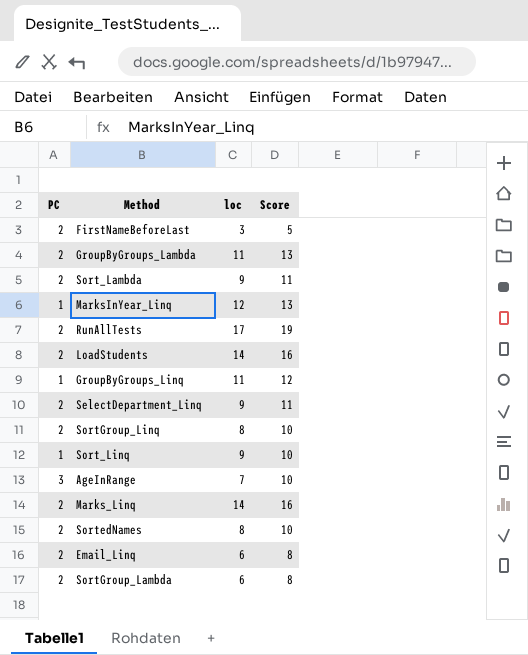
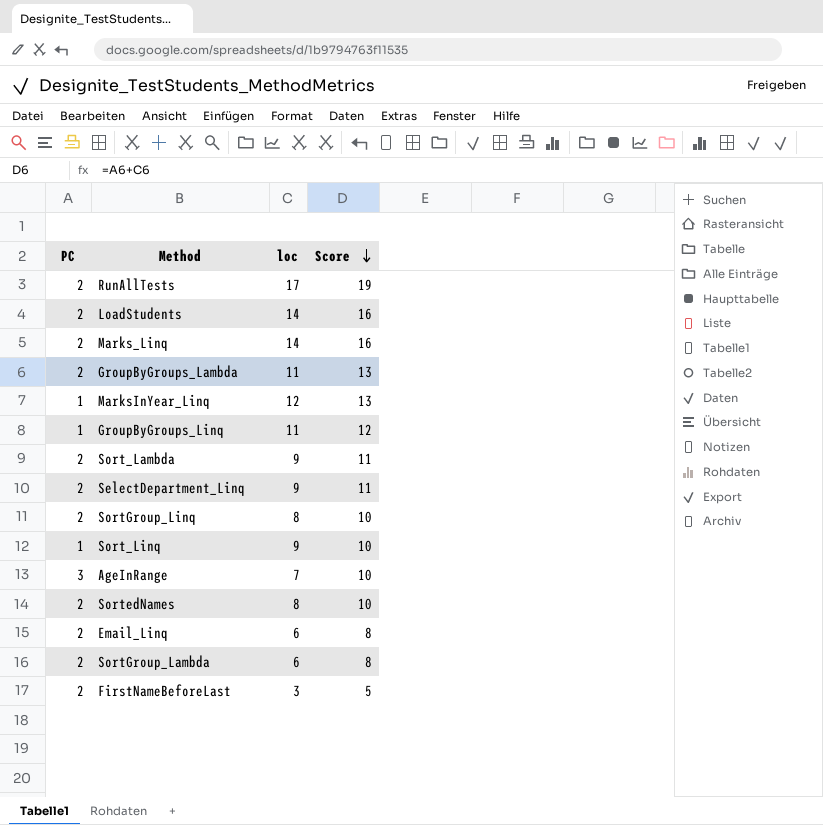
row order: none -> Score descending

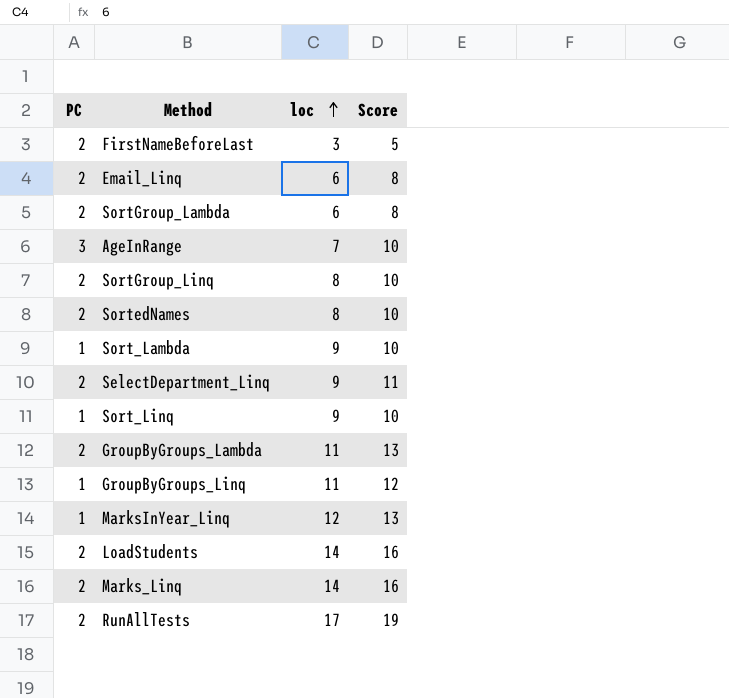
row order: Score descending -> loc ascending
Sort_Lambda | PC: 2 -> 1
Sort_Lambda | Score: 11 -> 10

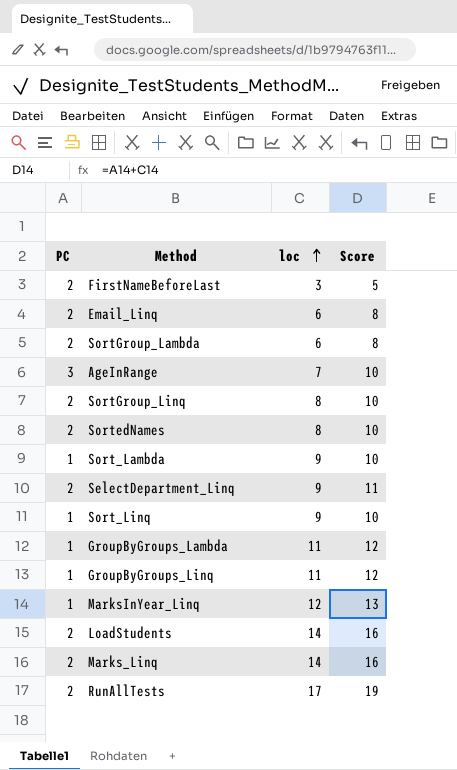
GroupByGroups_Lambda | PC: 2 -> 1
GroupByGroups_Lambda | Score: 13 -> 12

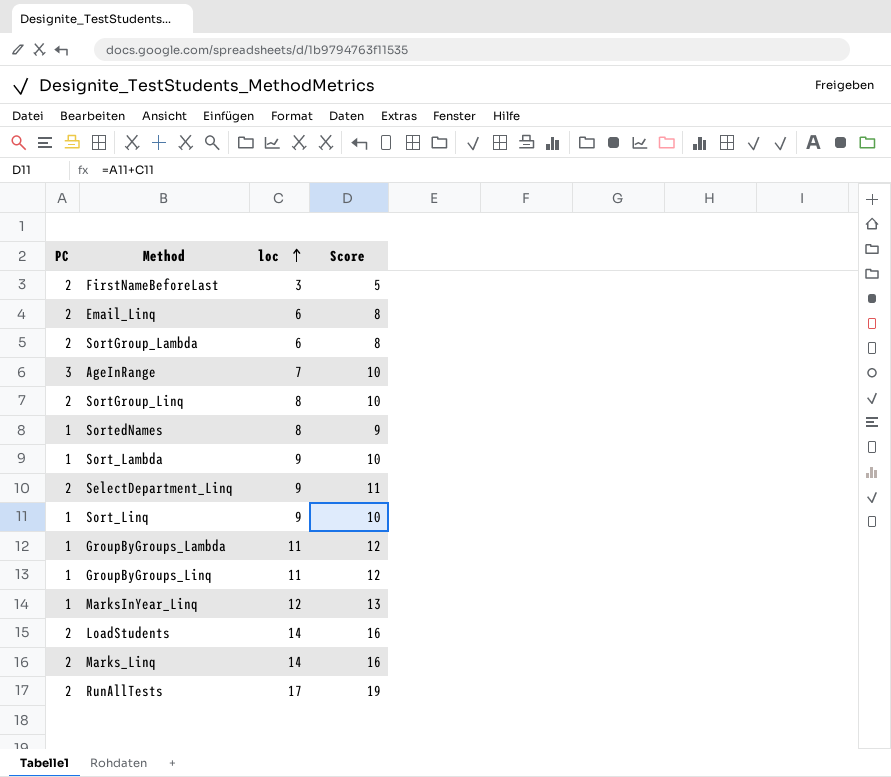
SortedNames | PC: 2 -> 1
SortedNames | Score: 10 -> 9

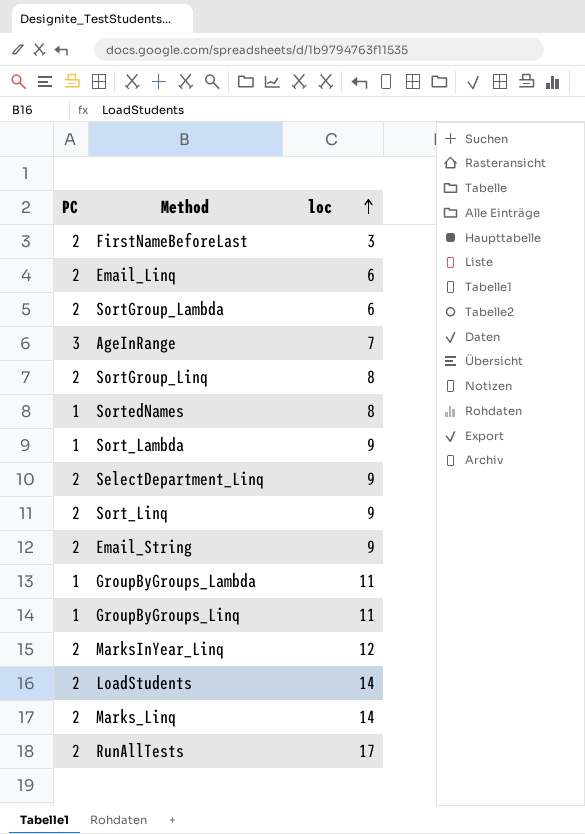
column Score | formula: [PC] + [loc] -> none
Sort_Linq | PC: 1 -> 2
row Email_String: none -> 2 | 9
MarksInYear_Linq | PC: 1 -> 2

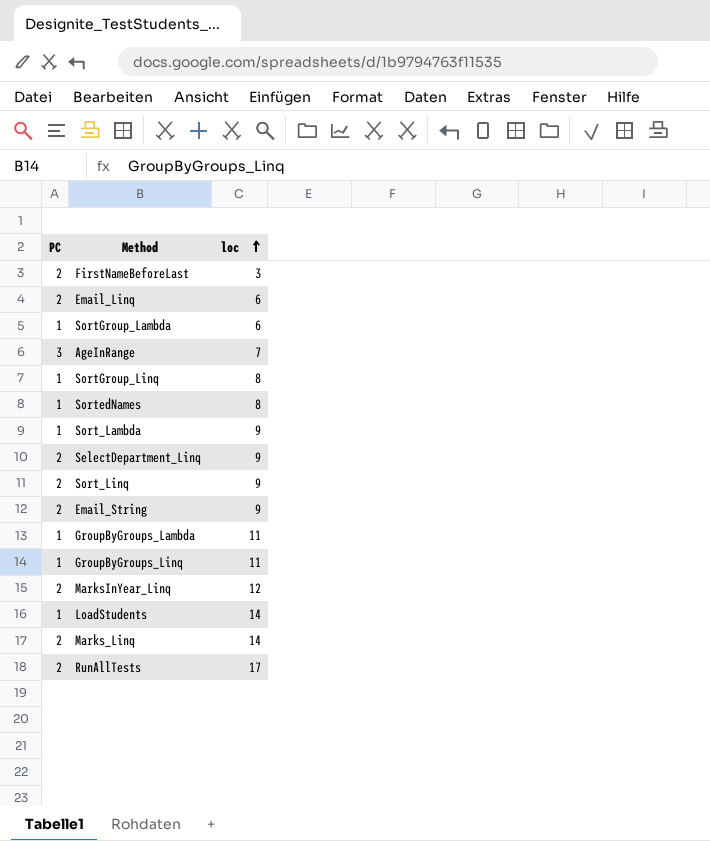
SortGroup_Lambda | PC: 2 -> 1
SortGroup_Linq | PC: 2 -> 1
LoadStudents | PC: 2 -> 1

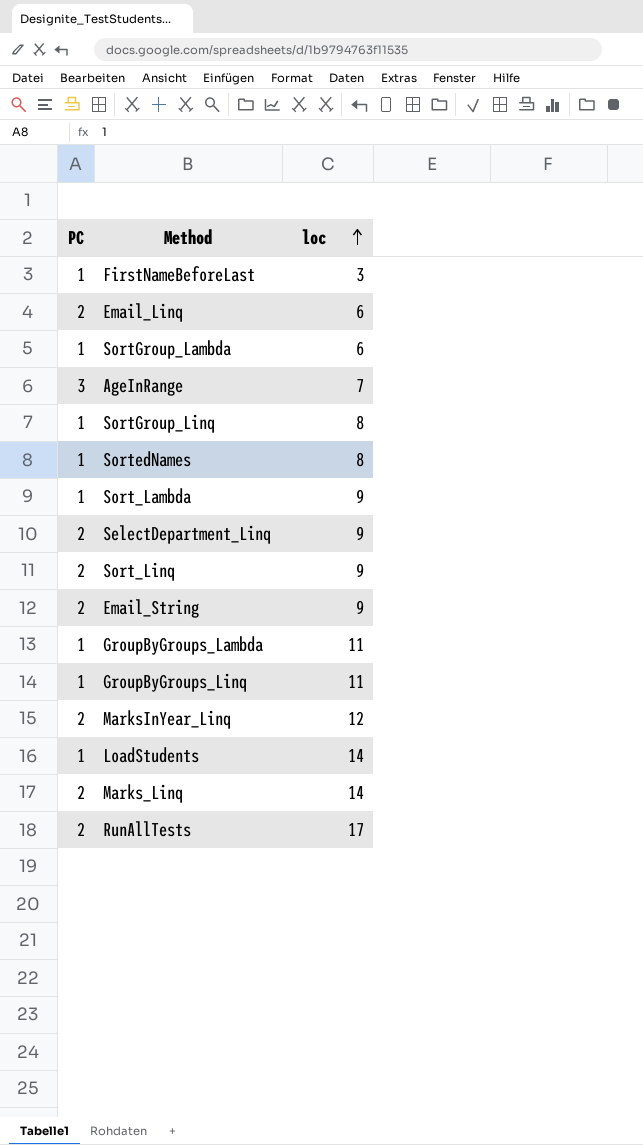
FirstNameBeforeLast | PC: 2 -> 1

